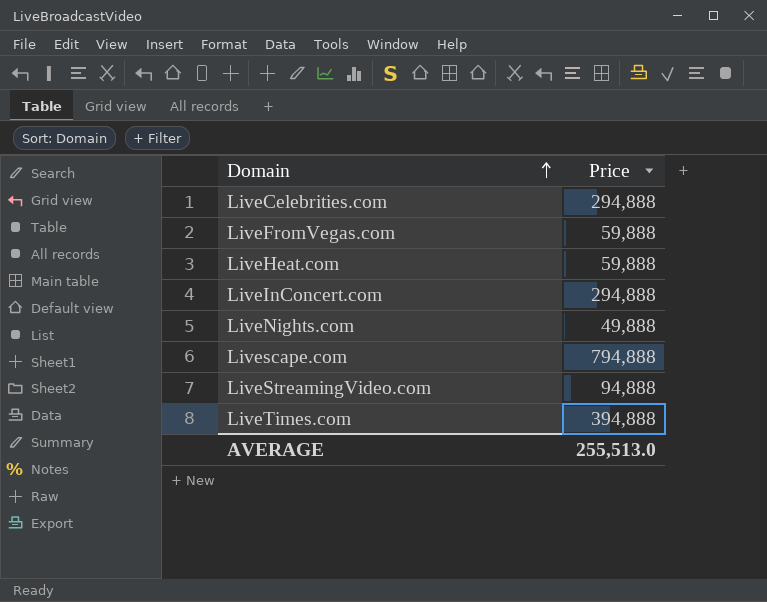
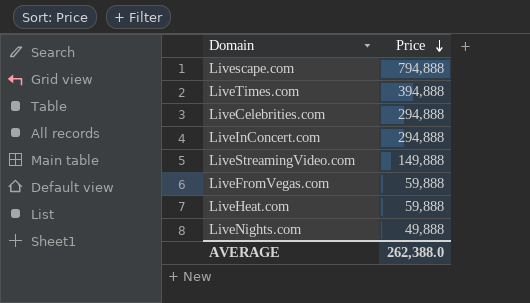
row order: Domain ascending -> Price descending
LiveStreamingVideo.com | Price: 94,888 -> 149,888
AVERAGE | Price: 255,513.0 -> 262,388.0

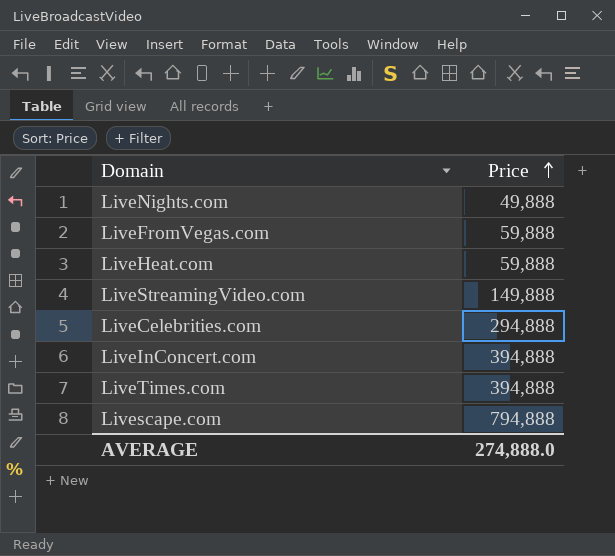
row order: Price descending -> Price ascending
LiveInConcert.com | Price: 294,888 -> 394,888
AVERAGE | Price: 262,388.0 -> 274,888.0

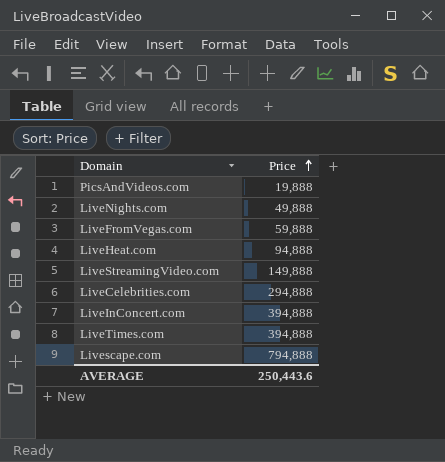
row PicsAndVideos.com: none -> 19,888
LiveHeat.com | Price: 59,888 -> 94,888
AVERAGE | Price: 274,888.0 -> 250,443.6

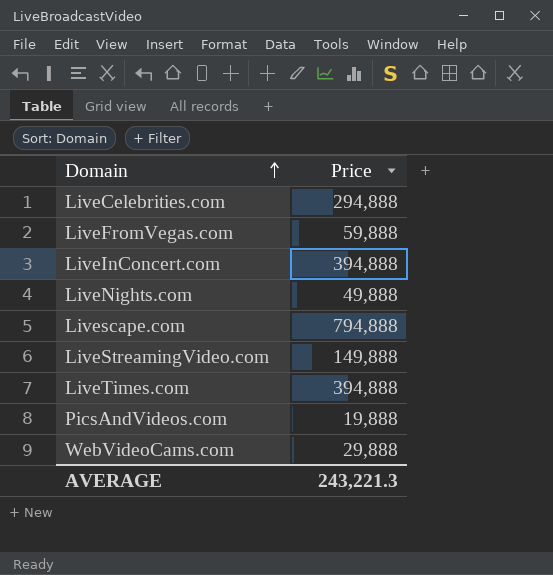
row order: Price ascending -> Domain ascending
row LiveHeat.com: 94,888 -> none
row WebVideoCams.com: none -> 29,888
AVERAGE | Price: 250,443.6 -> 243,221.3

